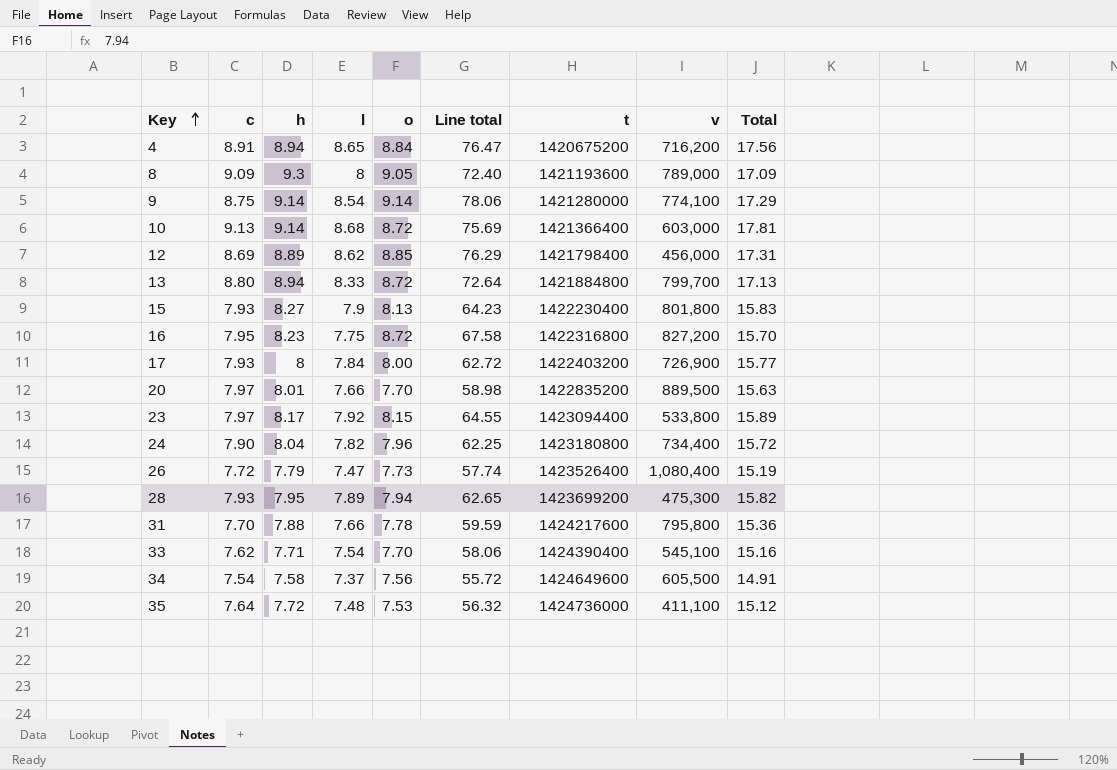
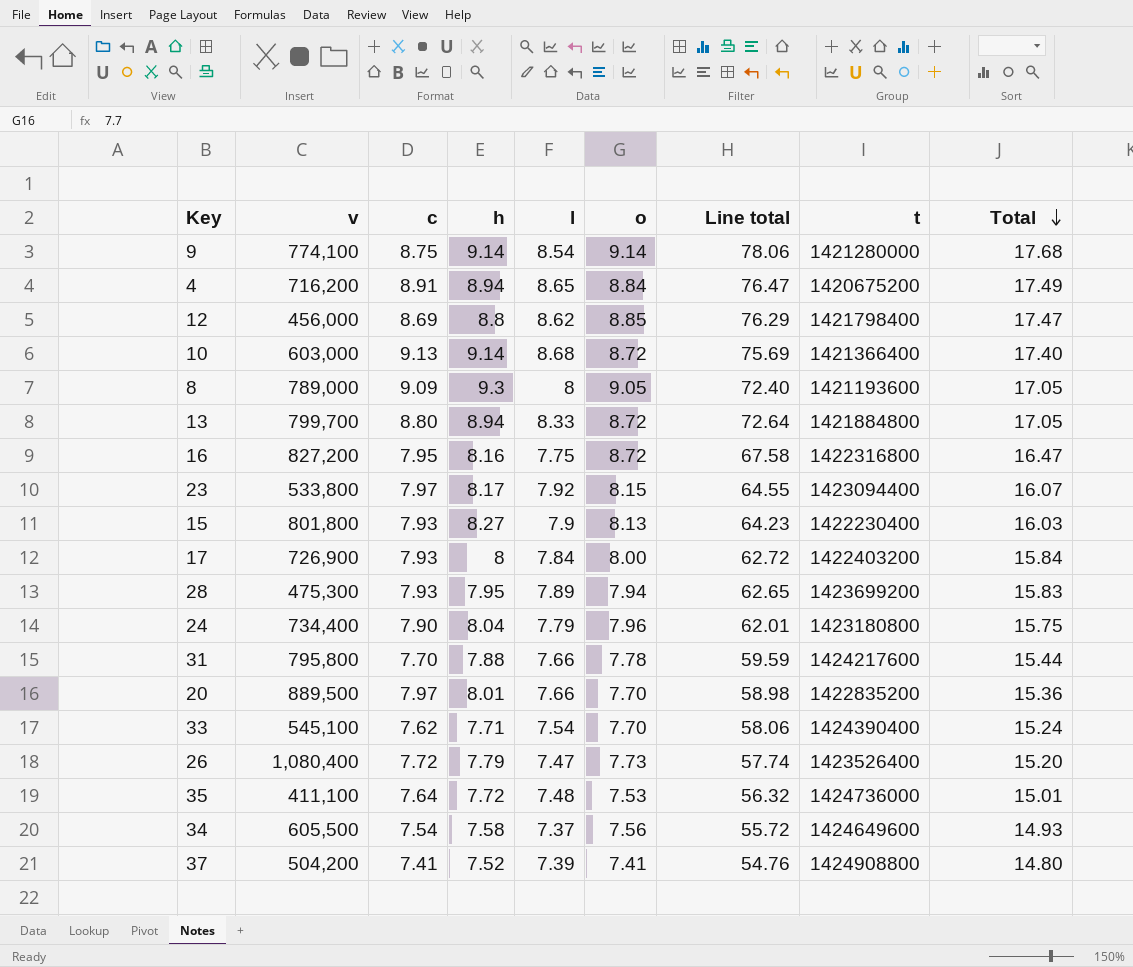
row order: Key ascending -> Total descending
column v | position: 8 -> 2
column Total | formula: [c] + [l] -> [l] + [o]
12 | h: 8.89 -> 8.8
16 | h: 8.23 -> 8.16
24 | l: 7.82 -> 7.79
24 | Line total: 62.25 -> 62.01
row 37: none -> 504,200 | 7.41 | 7.52 | 7.39 | 7.41 | 54.76 | 1424908800 | 14.80

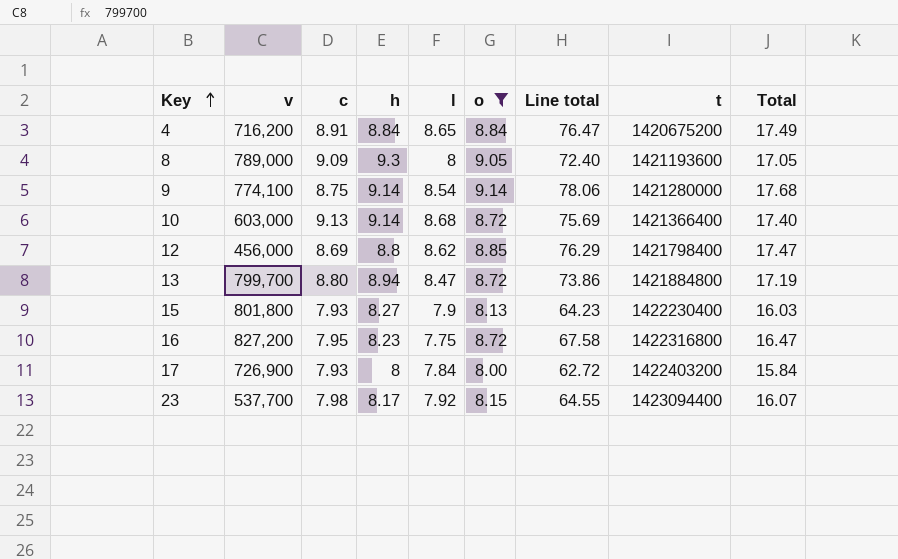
filter: none -> o >= 8.00
row order: Total descending -> Key ascending
4 | h: 8.94 -> 8.84
13 | l: 8.33 -> 8.47
13 | Line total: 72.64 -> 73.86
13 | Total: 17.05 -> 17.19
16 | h: 8.16 -> 8.23
23 | v: 533,800 -> 537,700
23 | c: 7.97 -> 7.98

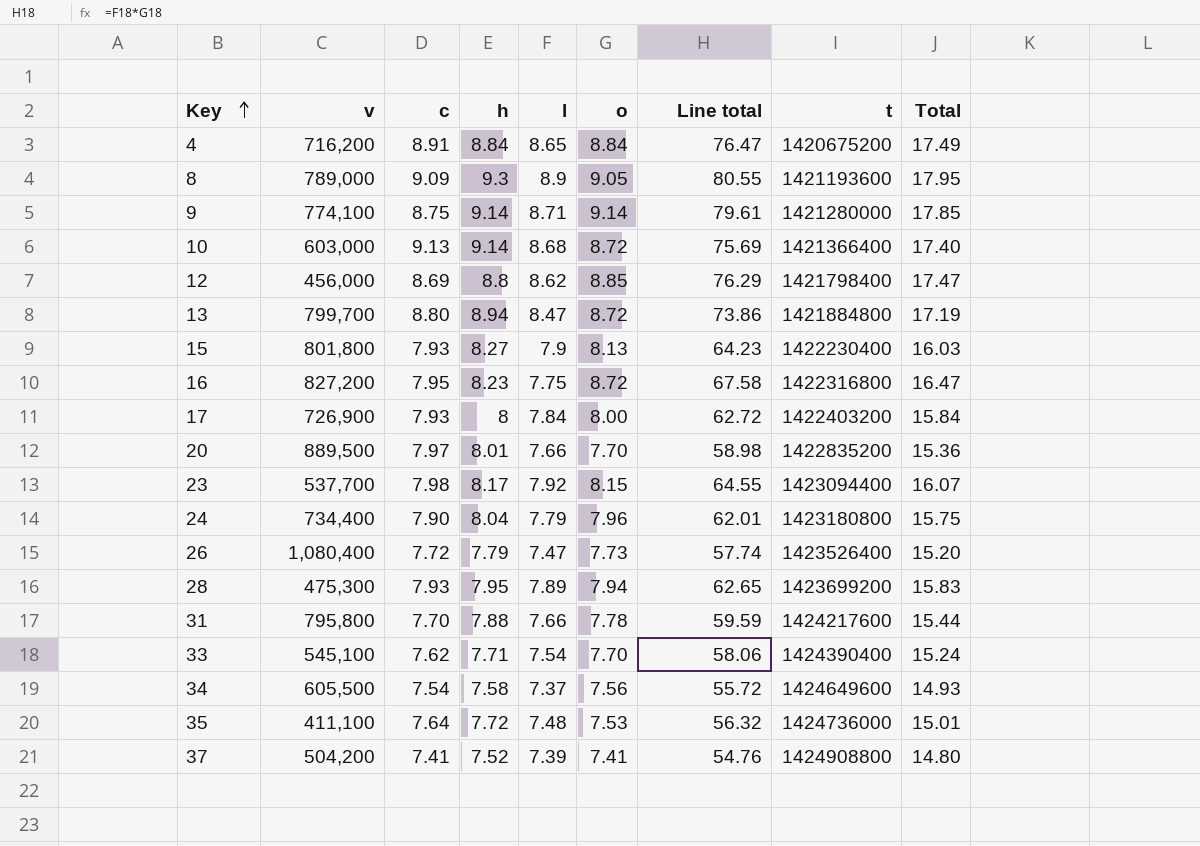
filter: o >= 8.00 -> none
8 | l: 8 -> 8.9
8 | Line total: 72.40 -> 80.55
8 | Total: 17.05 -> 17.95
9 | l: 8.54 -> 8.71
9 | Line total: 78.06 -> 79.61
9 | Total: 17.68 -> 17.85

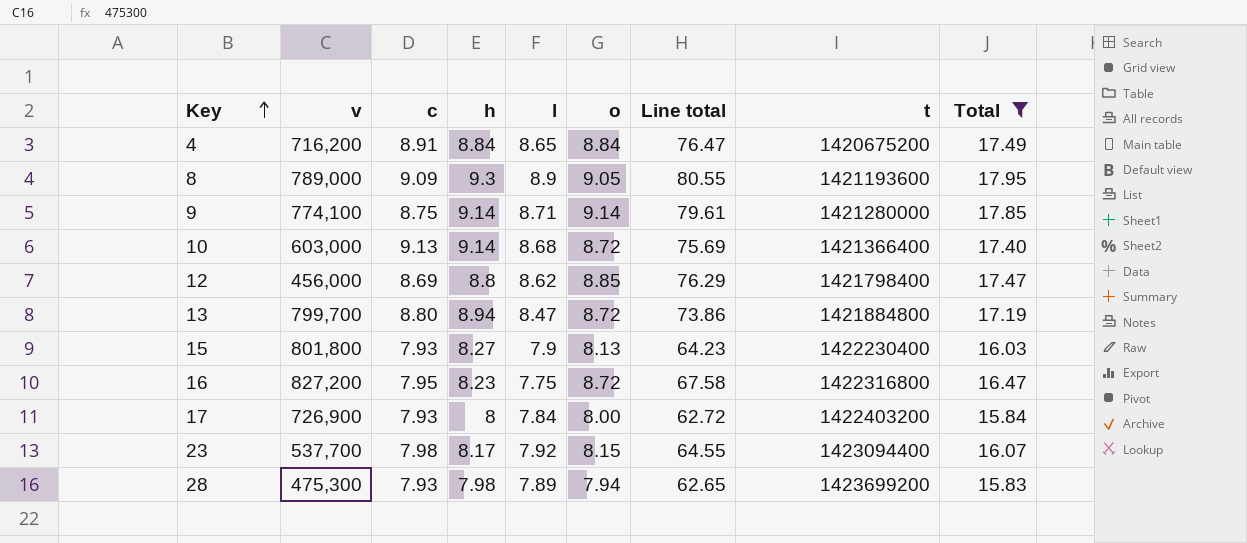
filter: none -> Total >= 15.83
28 | h: 7.95 -> 7.98

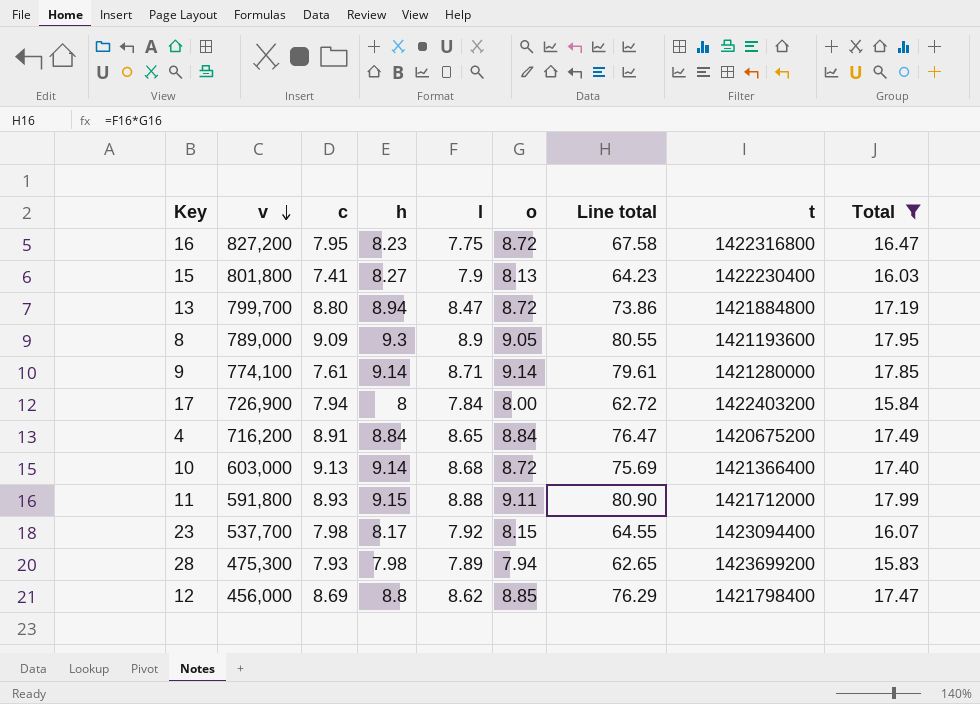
row order: Key ascending -> v descending
15 | c: 7.93 -> 7.41
9 | c: 8.75 -> 7.61
17 | c: 7.93 -> 7.94
row 11: none -> 591,800 | 8.93 | 9.15 | 8.88 | 9.11 | 80.90 | 1421712000 | 17.99

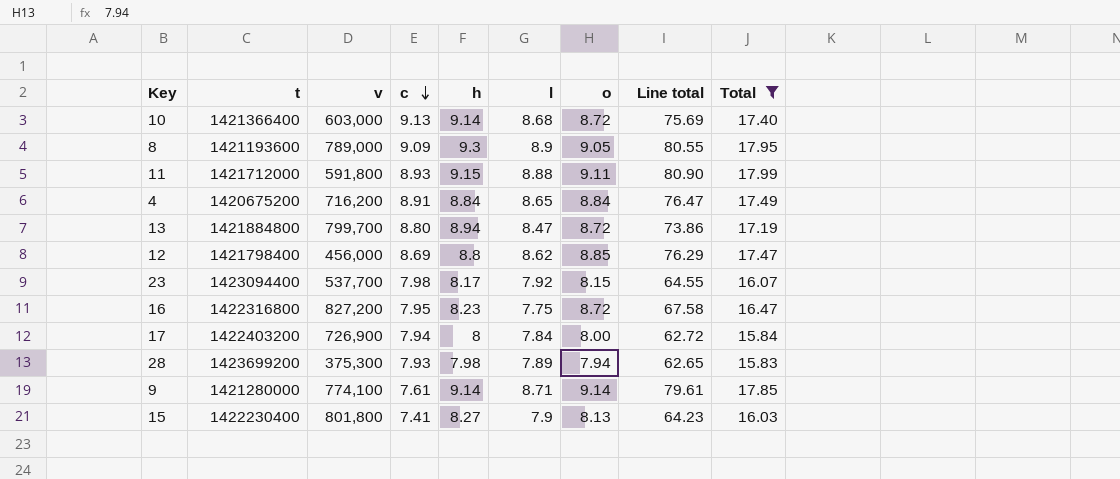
row order: v descending -> c descending
column t | position: 8 -> 2
28 | v: 475,300 -> 375,300

